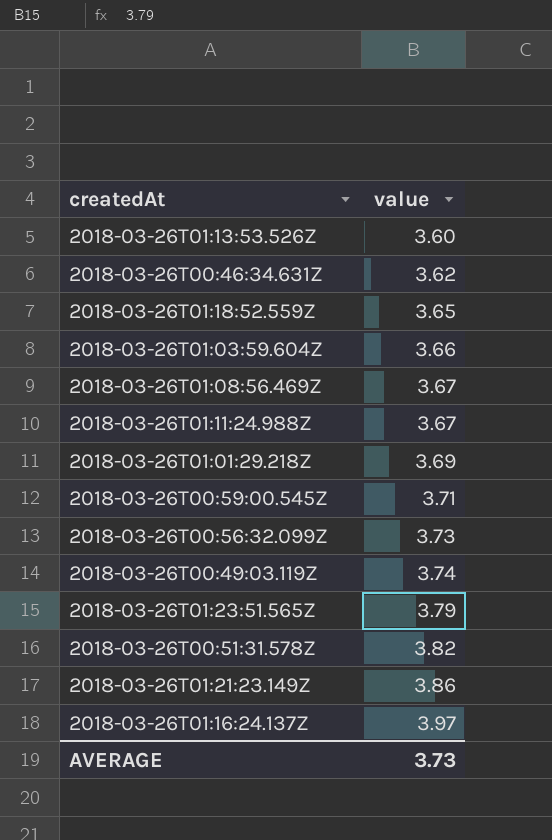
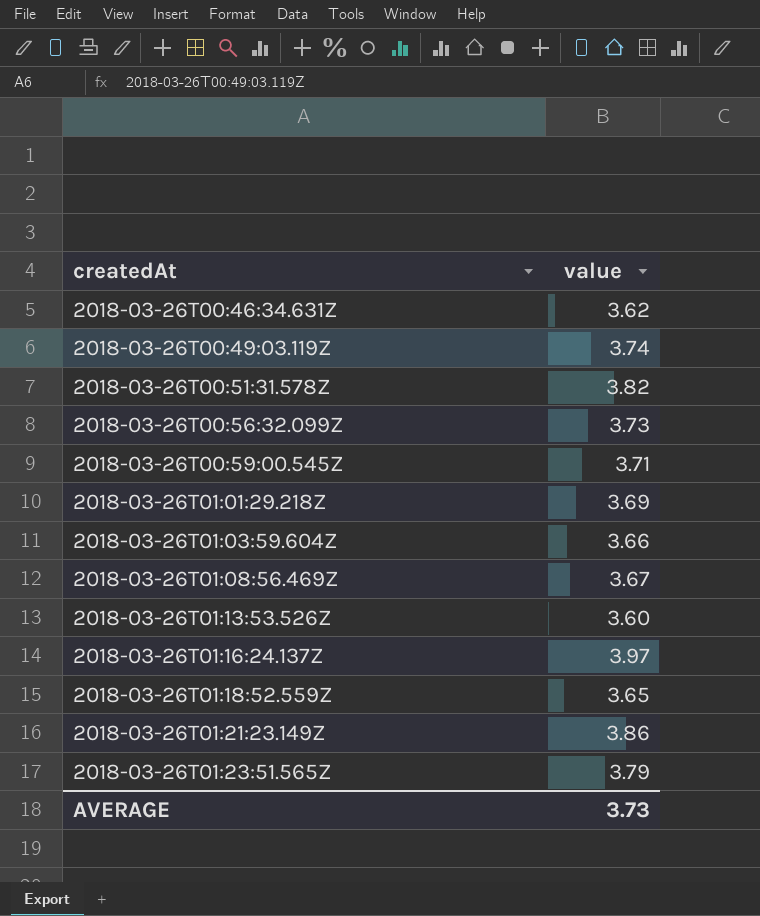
row order: value ascending -> createdAt ascending
row 2018-03-26T01:11:24.988Z: 3.67 -> none

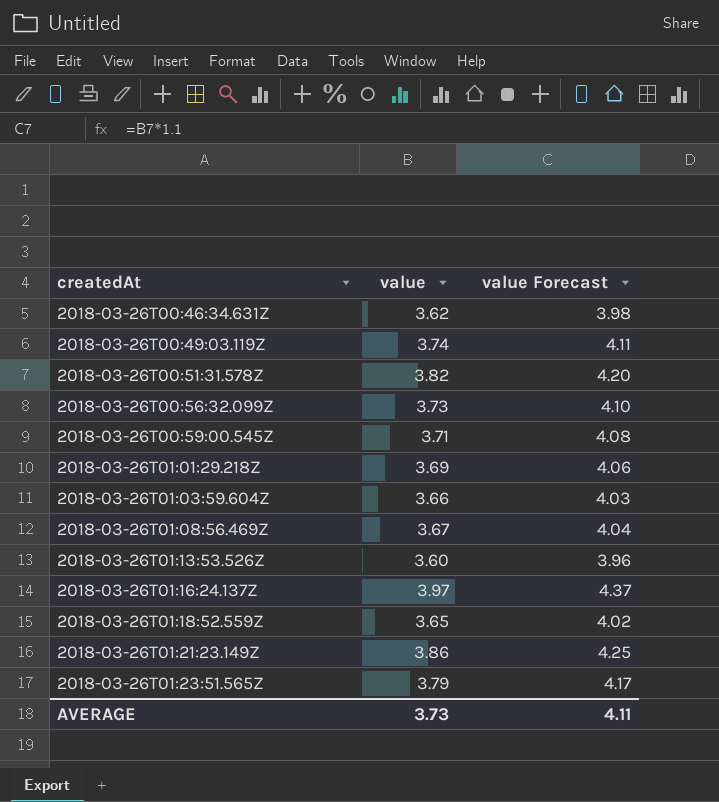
column value Forecast | formula: none -> [value] * 1.1

